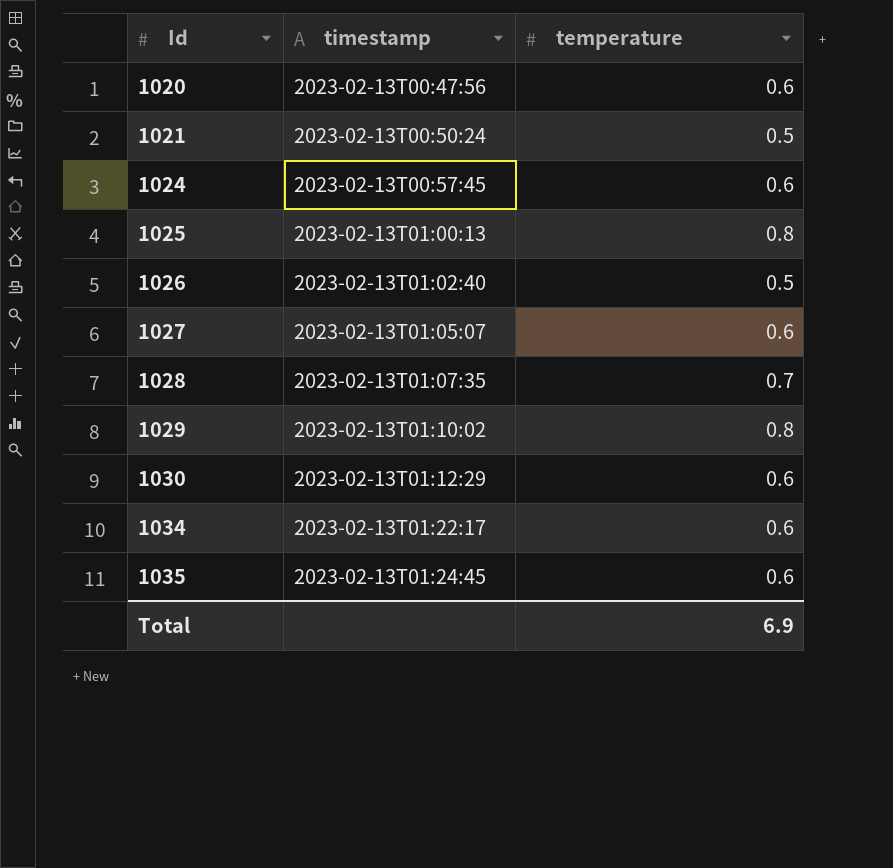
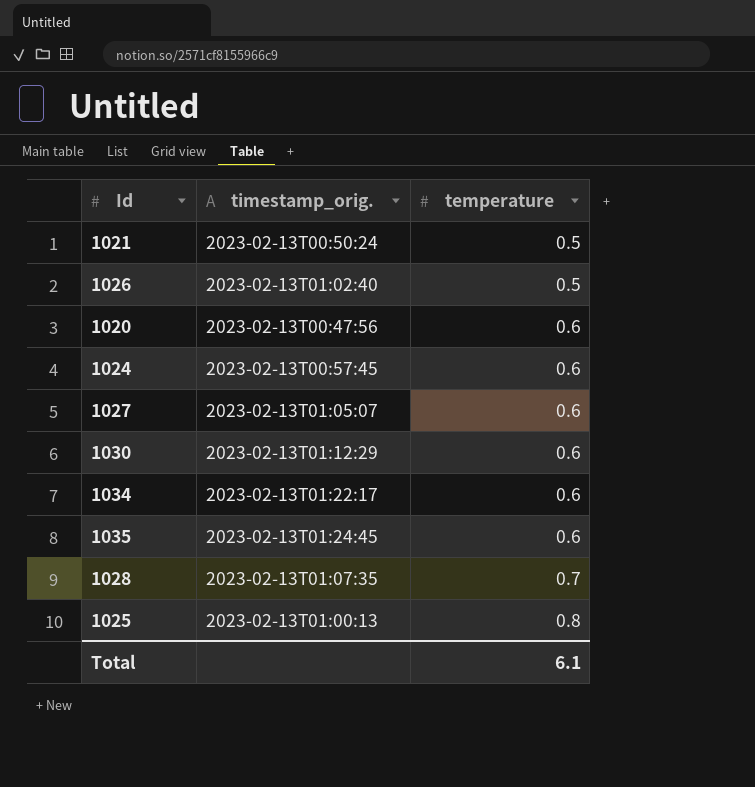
row order: Id ascending -> temperature ascending
column name: timestamp -> timestamp_orig.
row 1029: 2023-02-13T01:10:02 | 0.8 -> none
Total | temperature: 6.9 -> 6.1

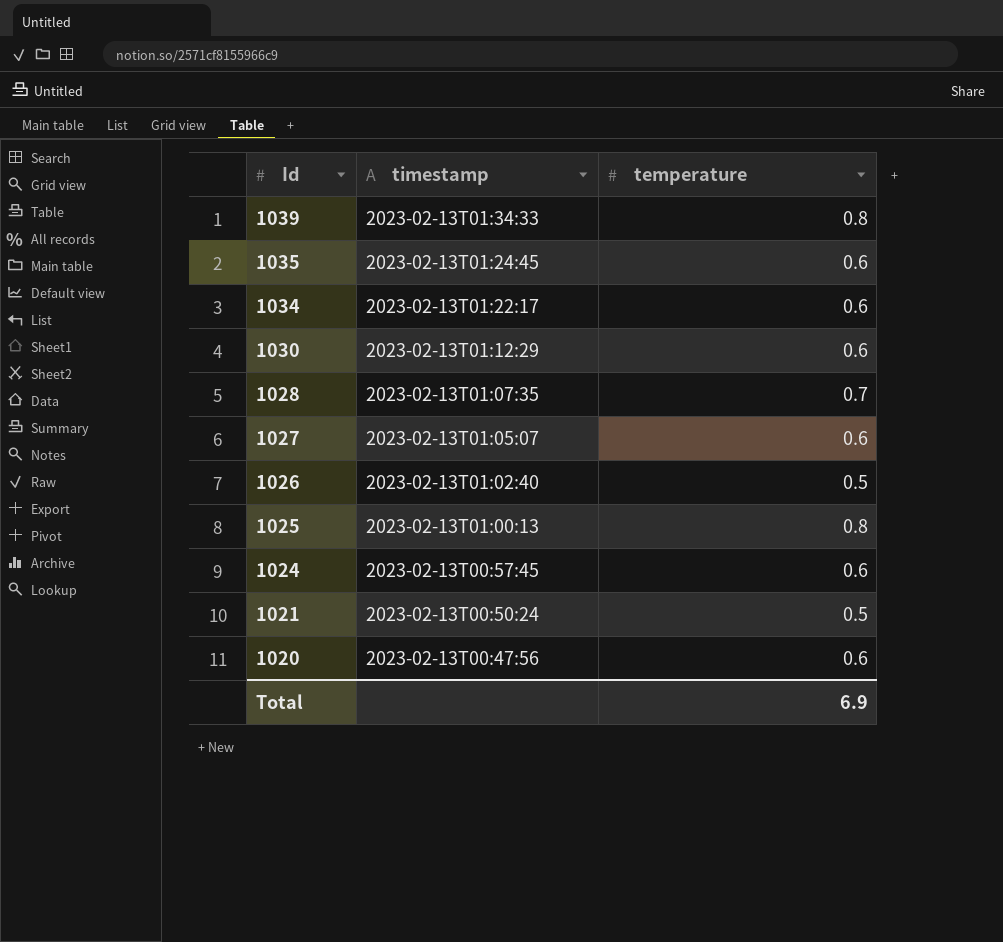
row order: temperature ascending -> Id descending
column name: timestamp_orig. -> timestamp
row 1039: none -> 2023-02-13T01:34:33 | 0.8
Total | temperature: 6.1 -> 6.9

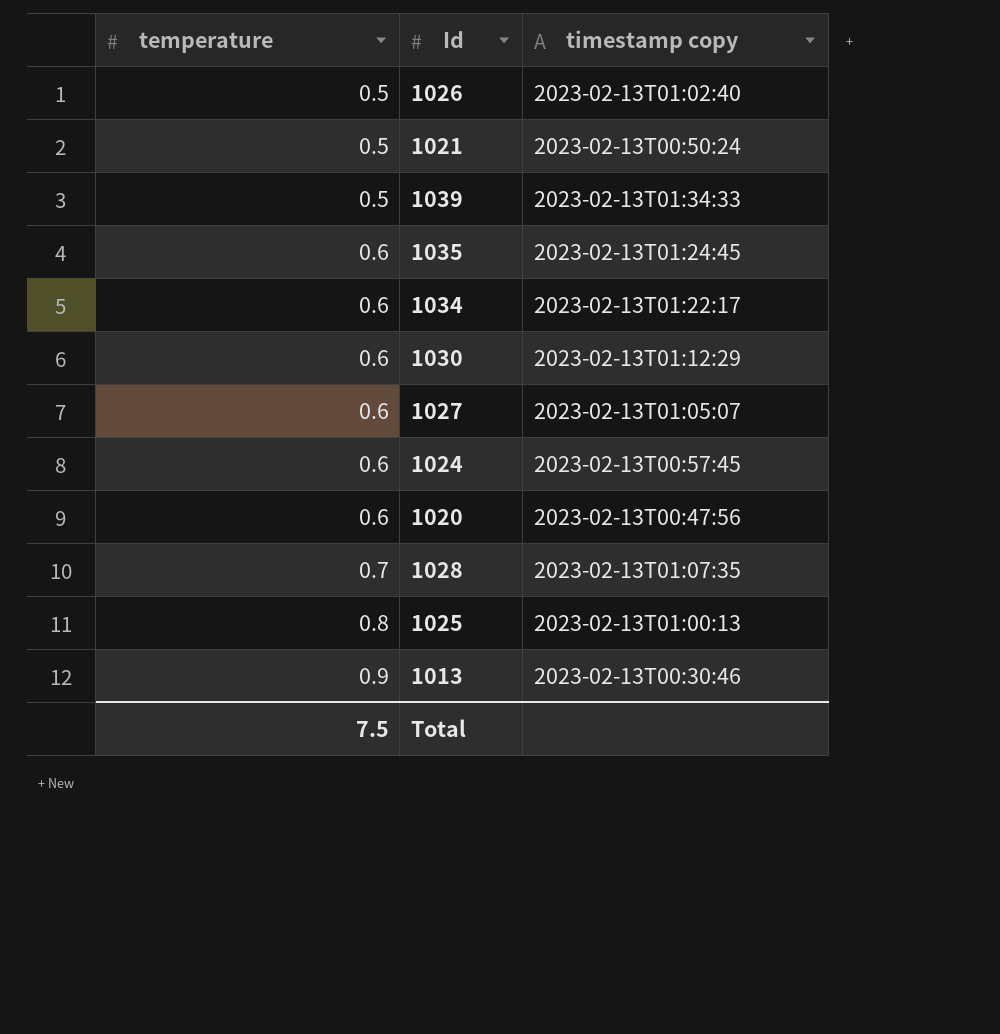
row order: Id descending -> temperature ascending
column temperature | position: 3 -> 1
column name: timestamp -> timestamp copy
1039 | temperature: 0.8 -> 0.5
row 1013: none -> 0.9 | 2023-02-13T00:30:46
Total | temperature: 6.9 -> 7.5

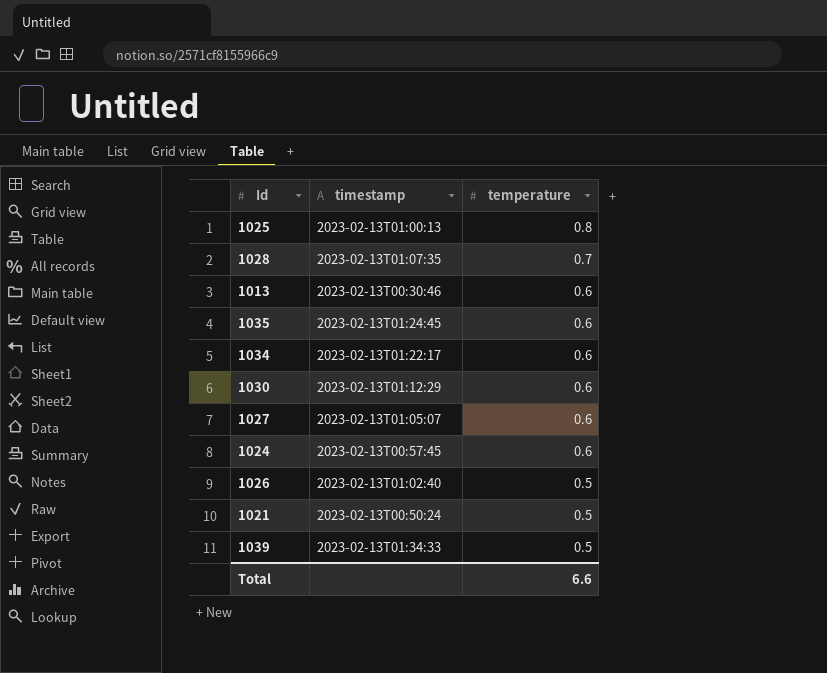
row order: temperature ascending -> temperature descending
column name: timestamp copy -> timestamp
column temperature | position: 1 -> 3
row 1020: 0.6 | 2023-02-13T00:47:56 -> none
1013 | temperature: 0.9 -> 0.6
Total | temperature: 7.5 -> 6.6

